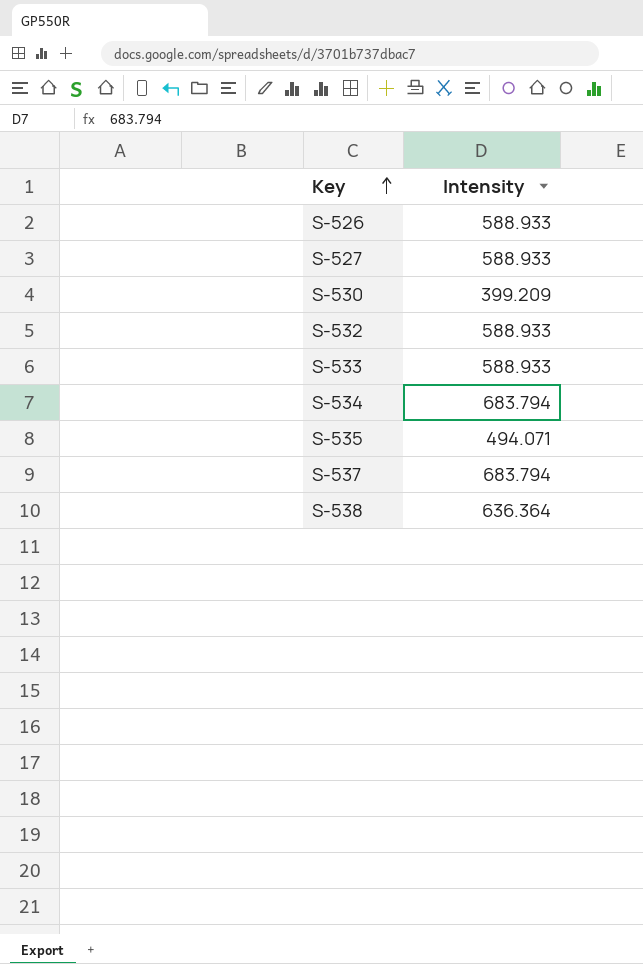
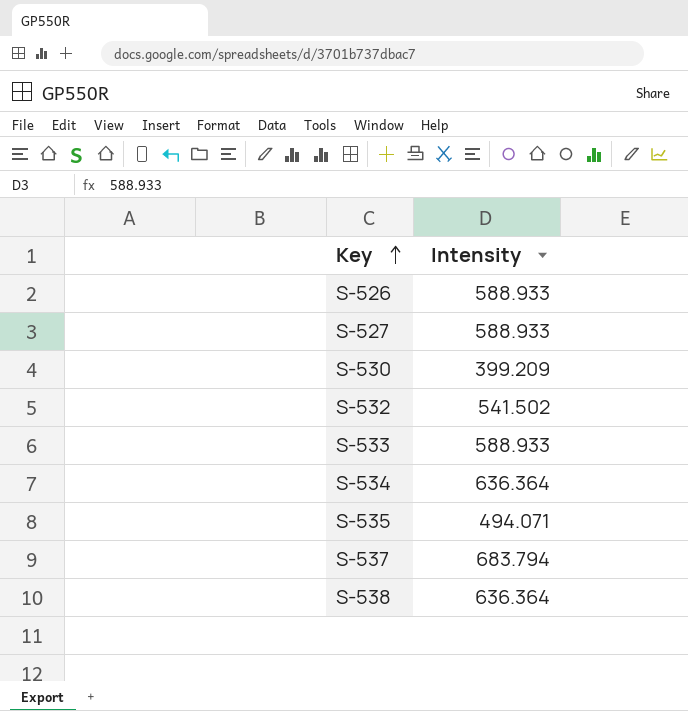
S-532 | Intensity: 588.933 -> 541.502
S-534 | Intensity: 683.794 -> 636.364

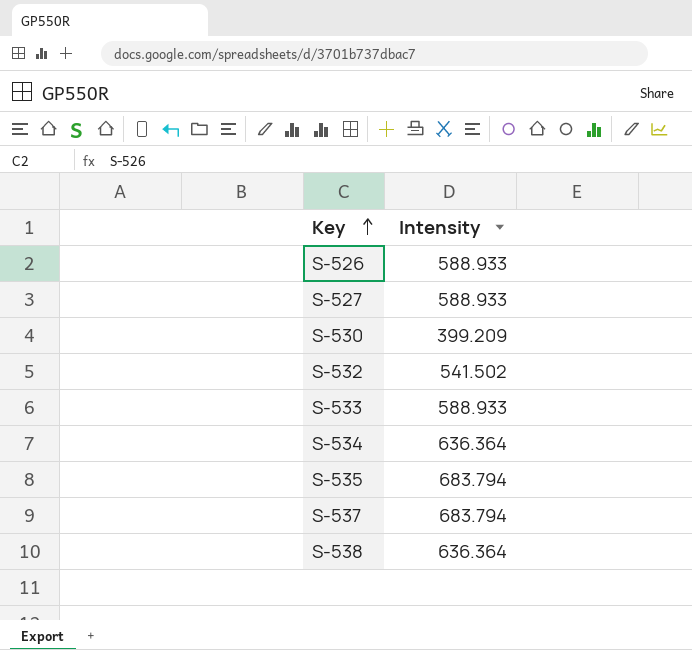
S-535 | Intensity: 494.071 -> 683.794

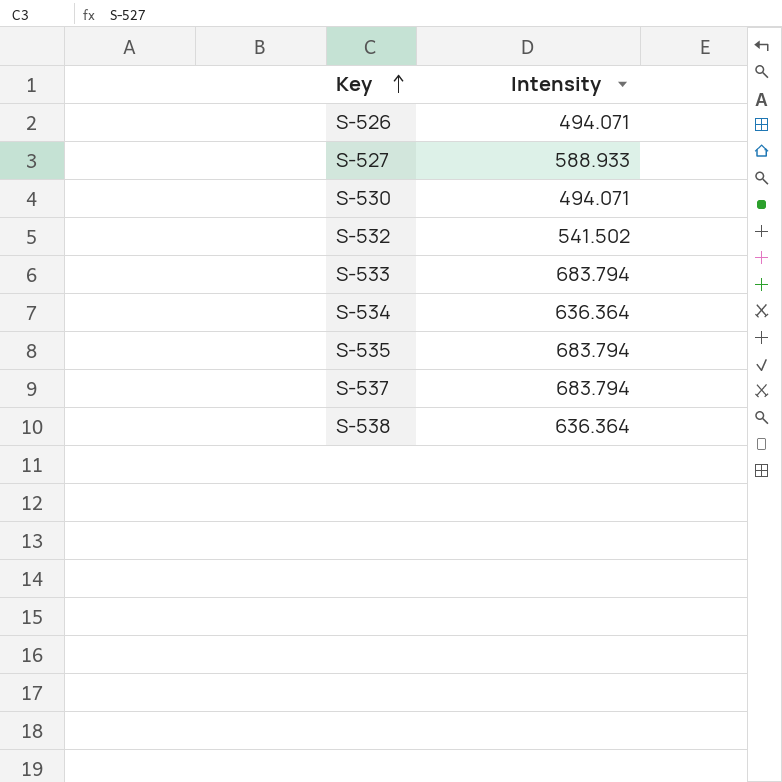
S-526 | Intensity: 588.933 -> 494.071
S-530 | Intensity: 399.209 -> 494.071
S-533 | Intensity: 588.933 -> 683.794

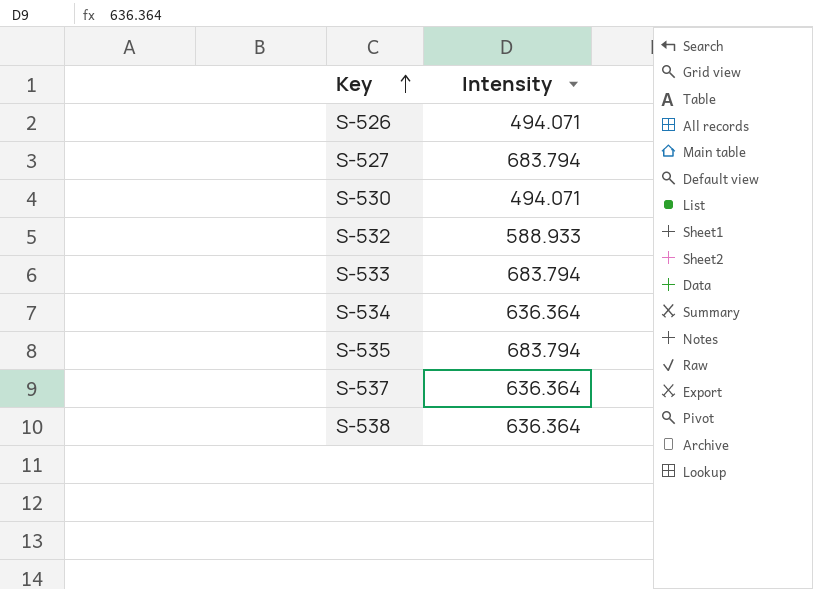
S-527 | Intensity: 588.933 -> 683.794
S-532 | Intensity: 541.502 -> 588.933
S-537 | Intensity: 683.794 -> 636.364

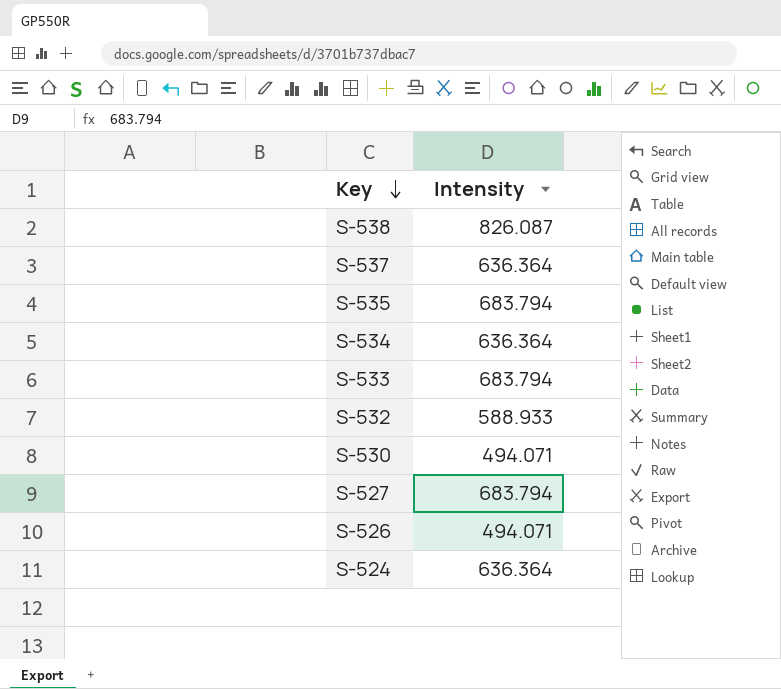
row order: Key ascending -> Key descending
S-538 | Intensity: 636.364 -> 826.087
row S-524: none -> 636.364

